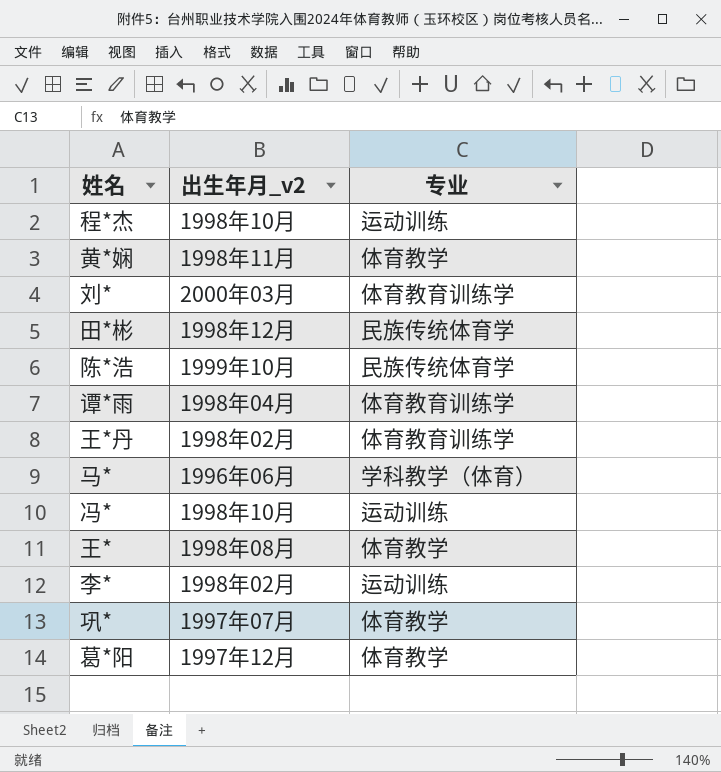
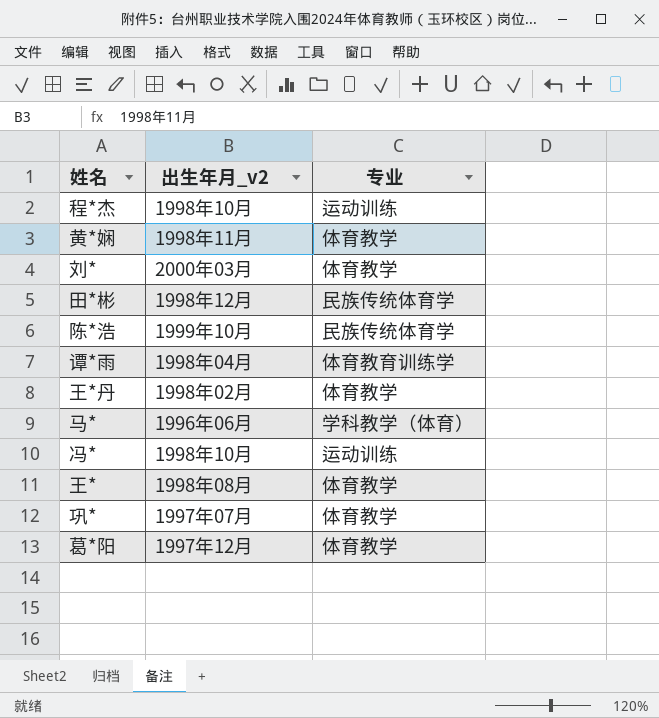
row 李*: 1998年02月 | 运动训练 -> none
刘* | 专业: 体育教育训练学 -> 体育教学
王*丹 | 专业: 体育教育训练学 -> 体育教学

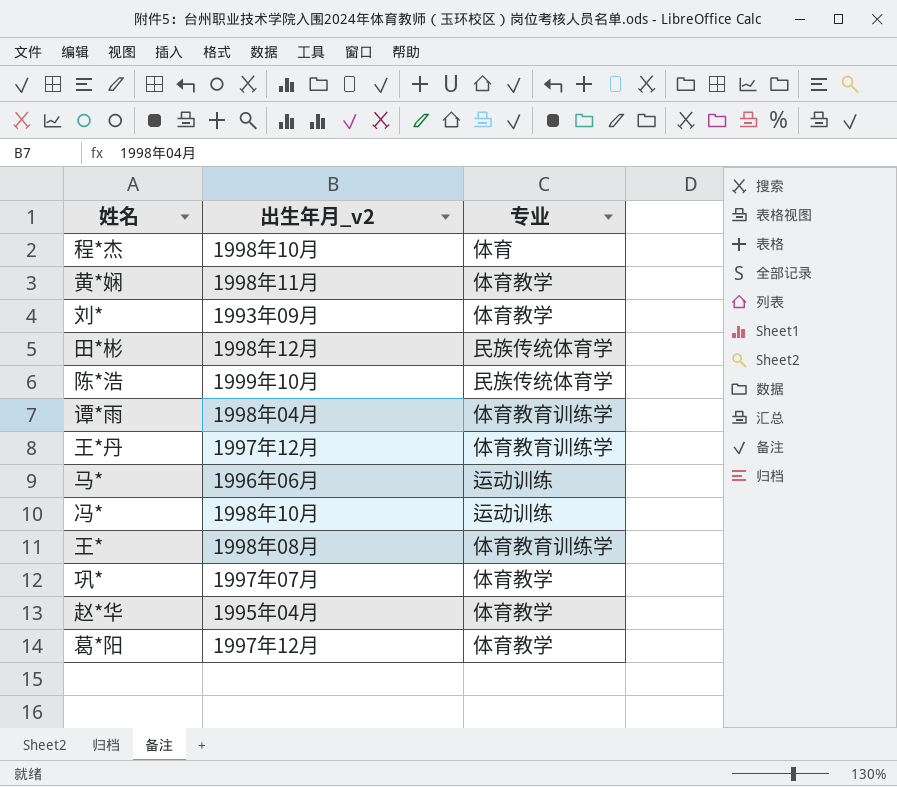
程*杰 | 专业: 运动训练 -> 体育
刘* | 出生年月_v2: 2000年03月 -> 1993年09月
王*丹 | 出生年月_v2: 1998年02月 -> 1997年12月
王*丹 | 专业: 体育教学 -> 体育教育训练学
马* | 专业: 学科教学（体育） -> 运动训练
王* | 专业: 体育教学 -> 体育教育训练学
row 赵*华: none -> 1995年04月 | 体育教学

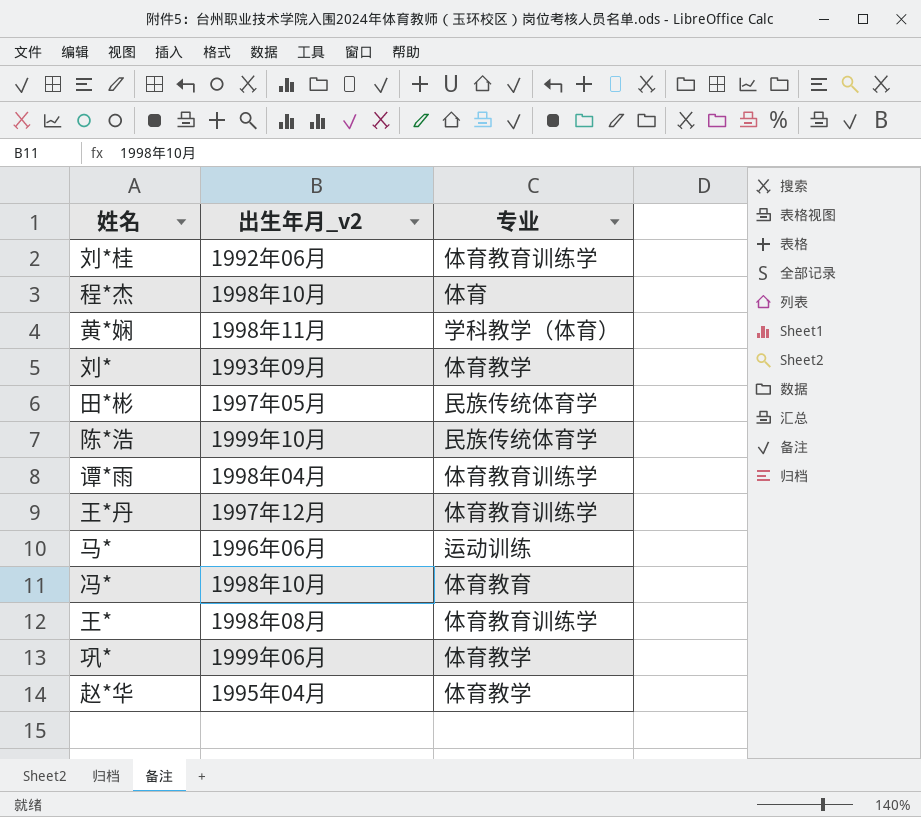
row 葛*阳: 1997年12月 | 体育教学 -> none
row 刘*桂: none -> 1992年06月 | 体育教育训练学
黄*娴 | 专业: 体育教学 -> 学科教学（体育）
田*彬 | 出生年月_v2: 1998年12月 -> 1997年05月
冯* | 专业: 运动训练 -> 体育教育
巩* | 出生年月_v2: 1997年07月 -> 1999年06月

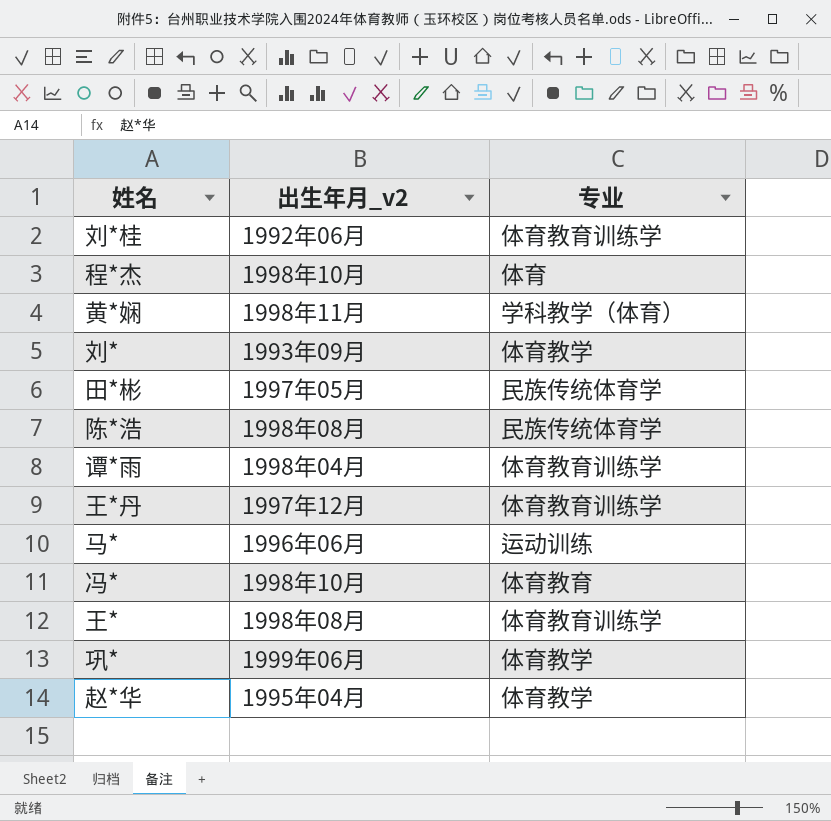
陈*浩 | 出生年月_v2: 1999年10月 -> 1998年08月

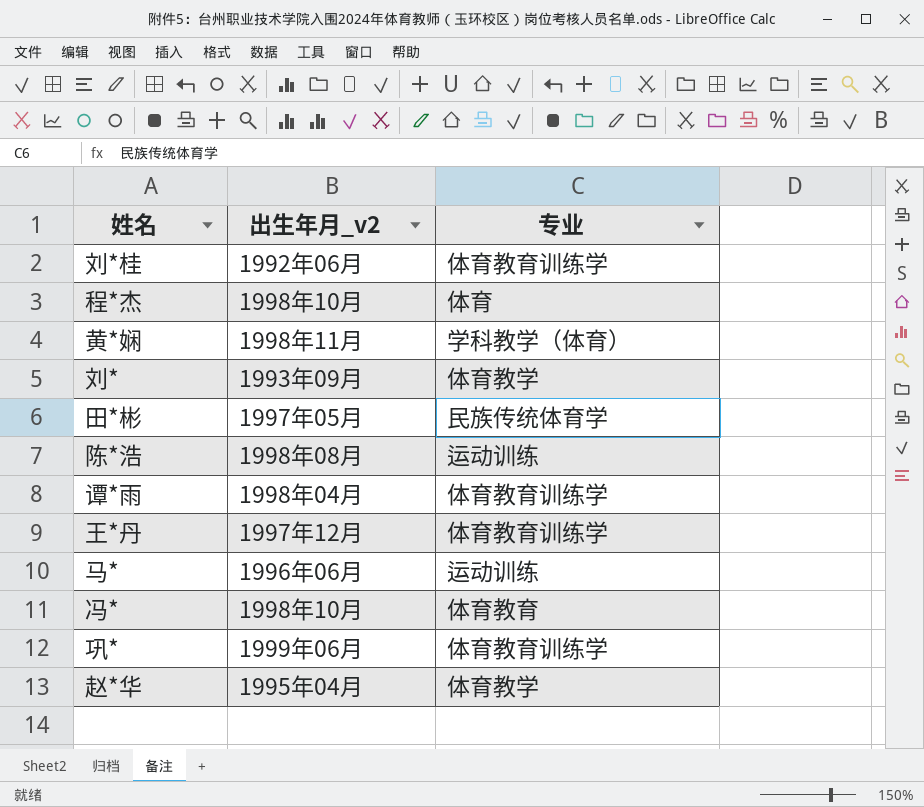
row 王*: 1998年08月 | 体育教育训练学 -> none
陈*浩 | 专业: 民族传统体育学 -> 运动训练
巩* | 专业: 体育教学 -> 体育教育训练学

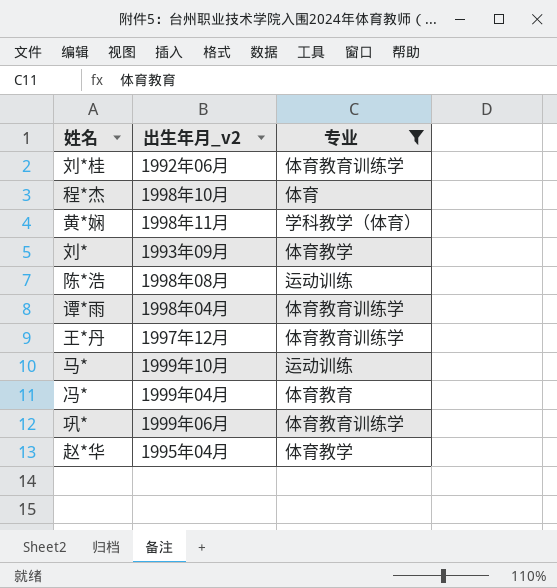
filter: none -> 专业 != 民族传统体育学
马* | 出生年月_v2: 1996年06月 -> 1999年10月
冯* | 出生年月_v2: 1998年10月 -> 1999年04月

